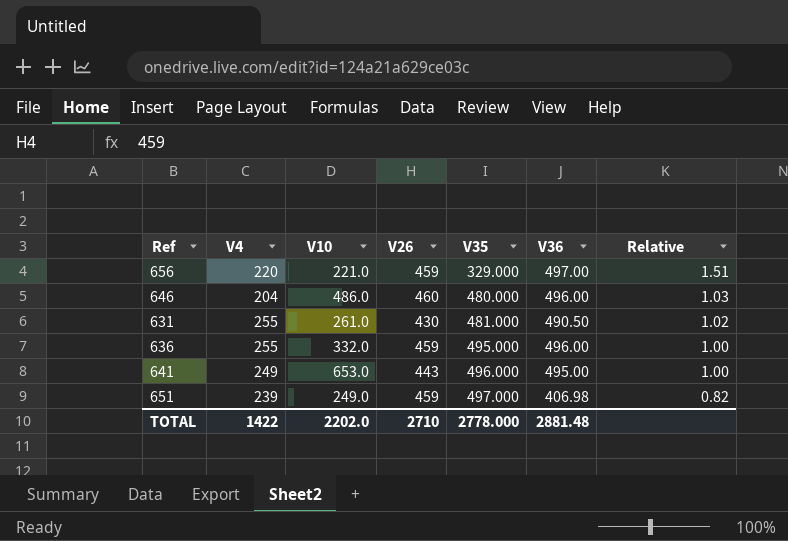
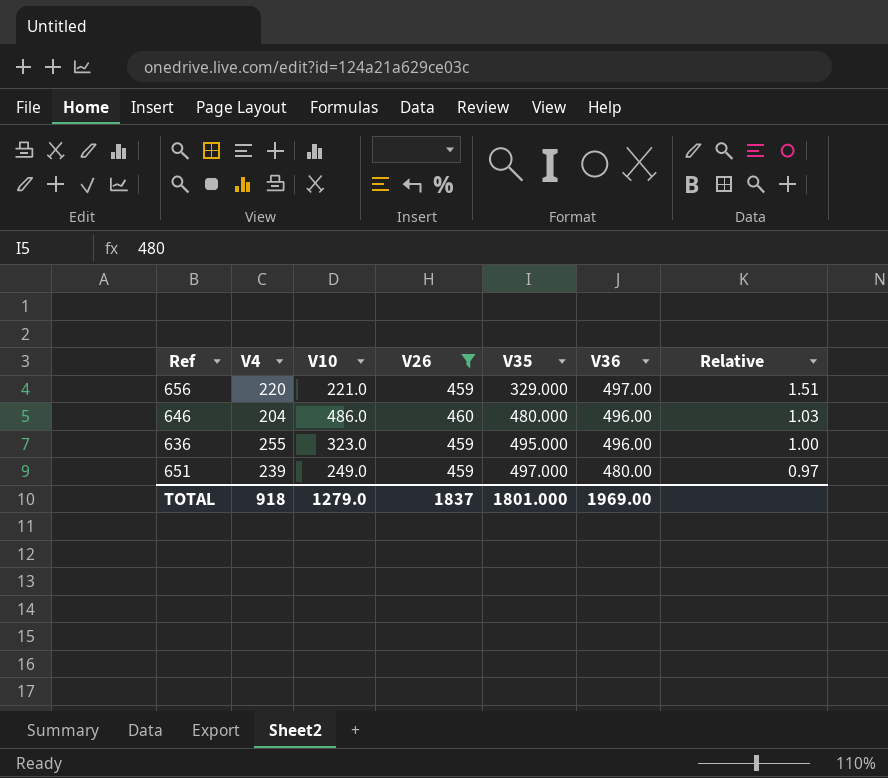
filter: none -> V26 >= 459
636 | V10: 332.0 -> 323.0
651 | V36: 406.98 -> 480.00
651 | Relative: 0.82 -> 0.97
TOTAL | V4: 1422 -> 918
TOTAL | V10: 2202.0 -> 1279.0
TOTAL | V26: 2710 -> 1837
TOTAL | V35: 2778.000 -> 1801.000
TOTAL | V36: 2881.48 -> 1969.00

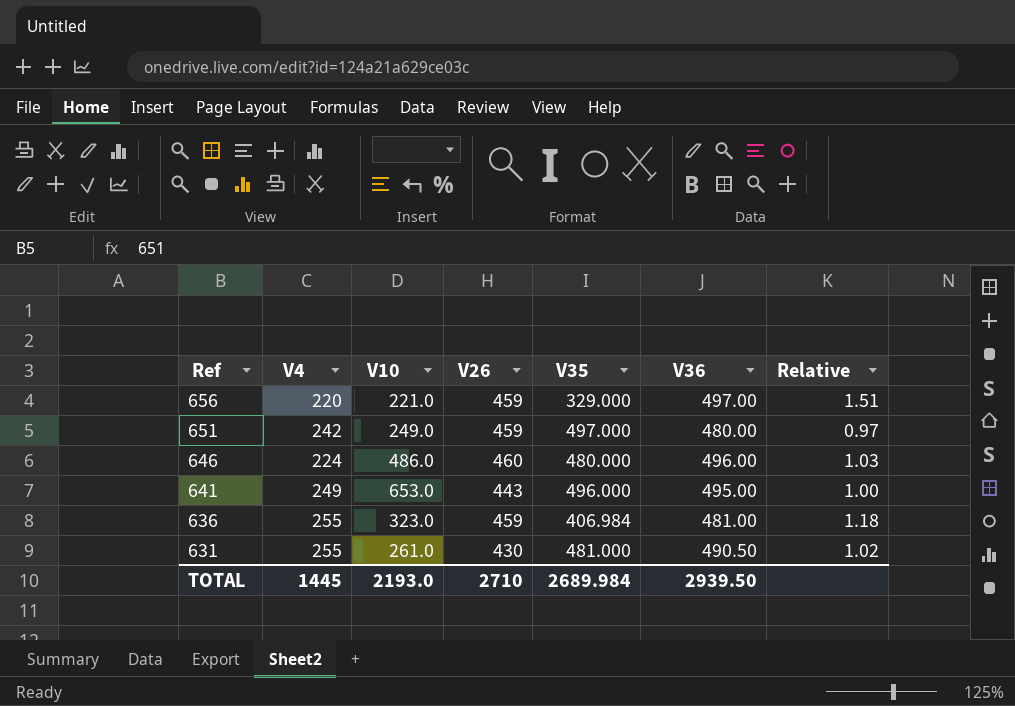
filter: V26 >= 459 -> none
row order: V35 ascending -> Ref descending
651 | V4: 239 -> 242
646 | V4: 204 -> 224
636 | V35: 495.000 -> 406.984
636 | V36: 496.00 -> 481.00
636 | Relative: 1.00 -> 1.18
TOTAL | V4: 918 -> 1445
TOTAL | V10: 1279.0 -> 2193.0
TOTAL | V26: 1837 -> 2710
TOTAL | V35: 1801.000 -> 2689.984
TOTAL | V36: 1969.00 -> 2939.50

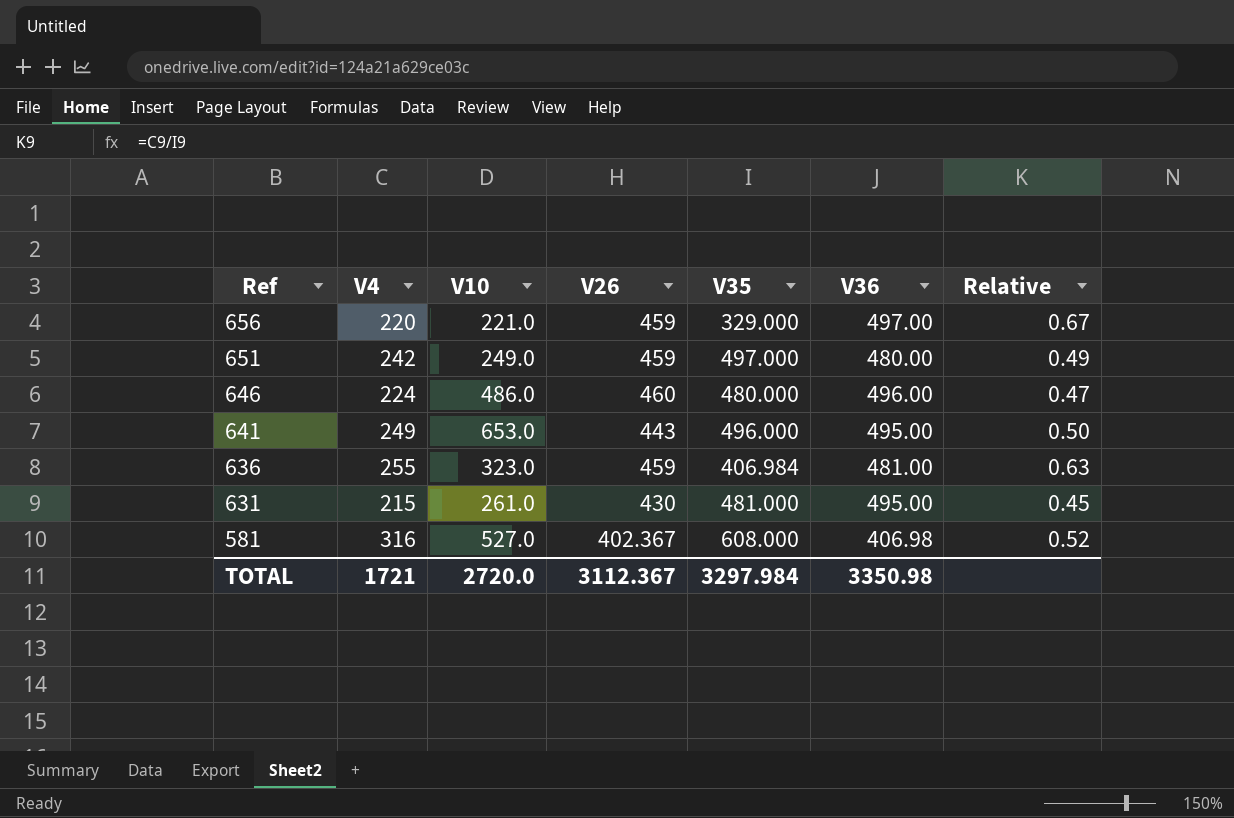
column Relative | formula: [V36] / [V35] -> [V4] / [V35]
631 | V4: 255 -> 215
631 | V36: 490.50 -> 495.00
row 581: none -> 316 | 527.0 | 402.367 | 608.000 | 406.98 | 0.52
TOTAL | V4: 1445 -> 1721
TOTAL | V10: 2193.0 -> 2720.0
TOTAL | V26: 2710 -> 3112.367
TOTAL | V35: 2689.984 -> 3297.984
TOTAL | V36: 2939.50 -> 3350.98

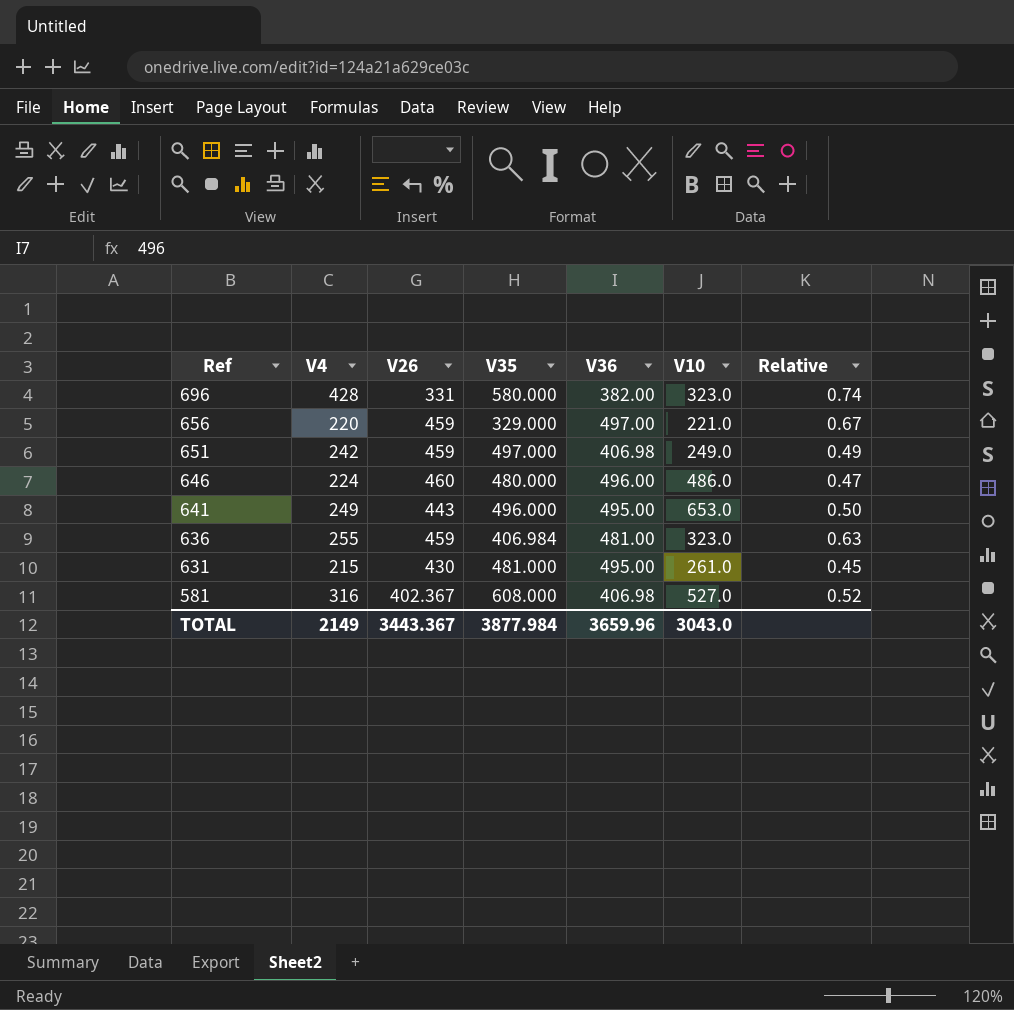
column V10 | position: 3 -> 6
row 696: none -> 428 | 331 | 580.000 | 382.00 | 323.0 | 0.74
651 | V36: 480.00 -> 406.98
TOTAL | V4: 1721 -> 2149
TOTAL | V26: 3112.367 -> 3443.367
TOTAL | V35: 3297.984 -> 3877.984
TOTAL | V36: 3350.98 -> 3659.96
TOTAL | V10: 2720.0 -> 3043.0

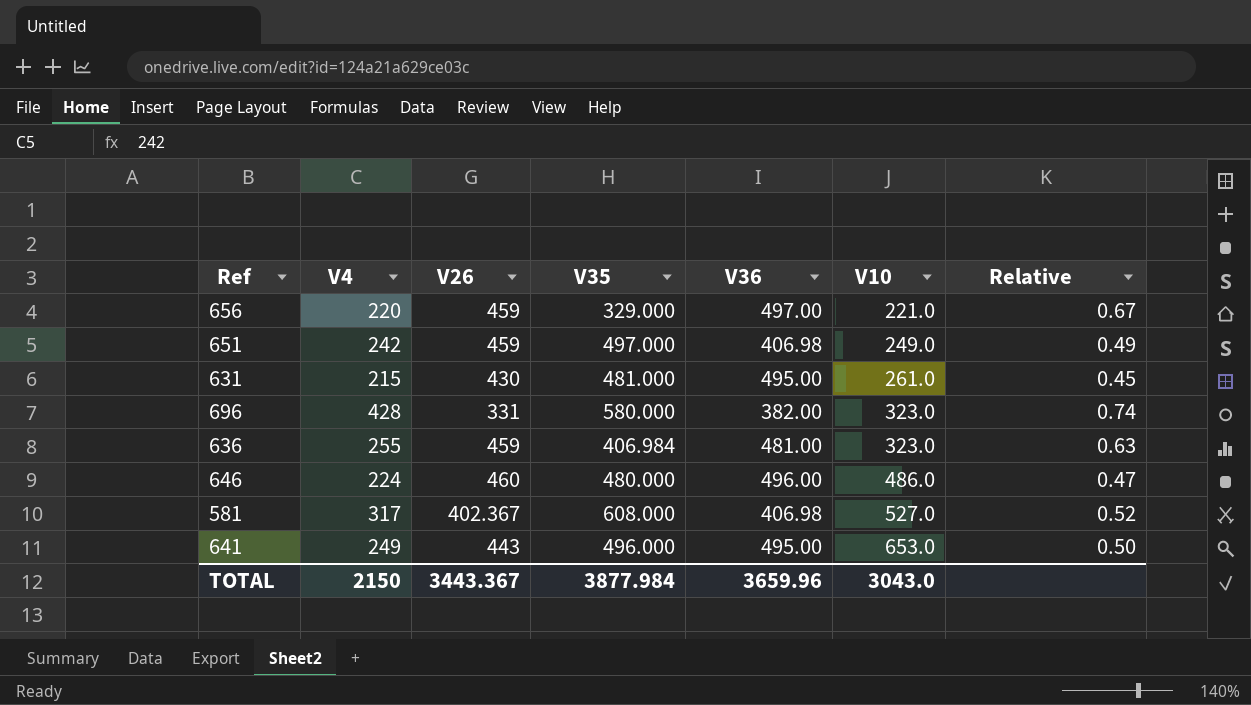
row order: Ref descending -> V10 ascending
581 | V4: 316 -> 317
TOTAL | V4: 2149 -> 2150

